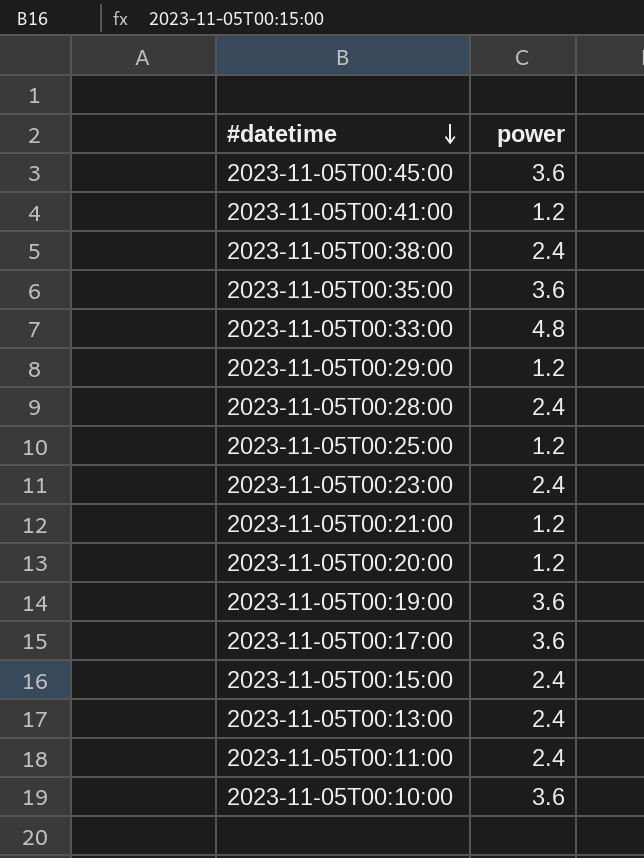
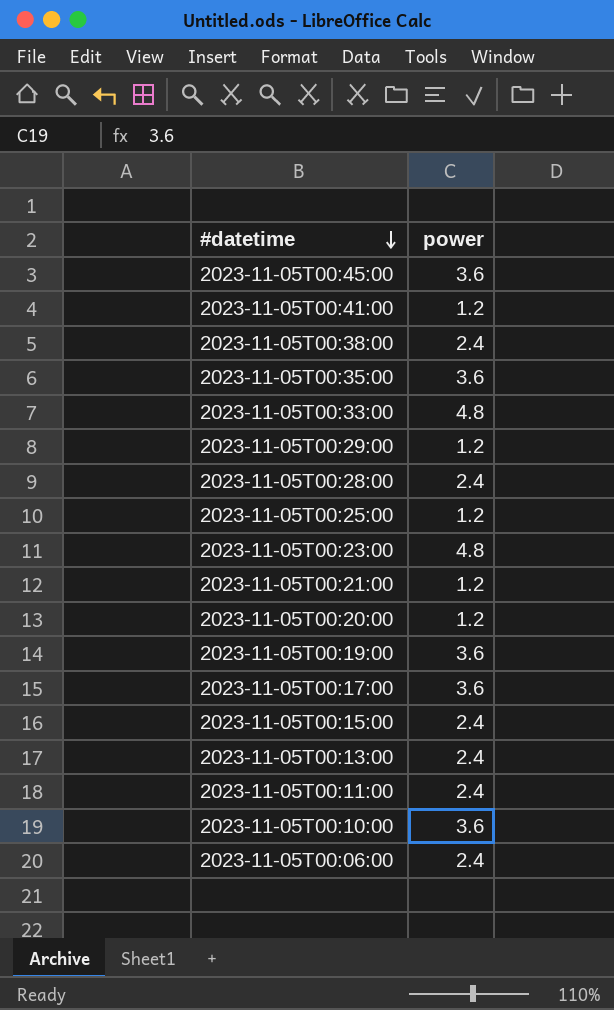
2023-11-05T00:23:00 | power: 2.4 -> 4.8
row 2023-11-05T00:06:00: none -> 2.4

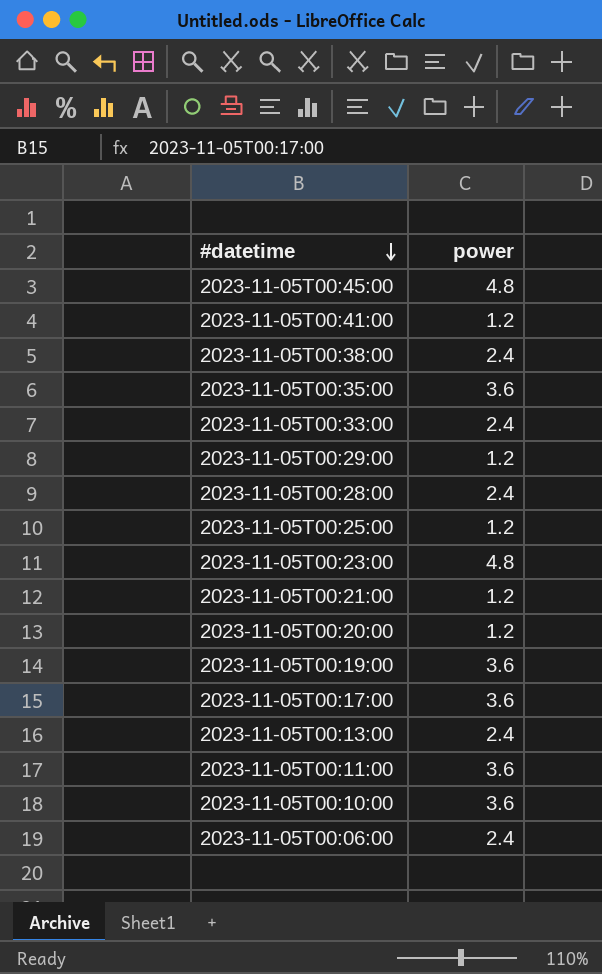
row 2023-11-05T00:15:00: 2.4 -> none
2023-11-05T00:45:00 | power: 3.6 -> 4.8
2023-11-05T00:33:00 | power: 4.8 -> 2.4
2023-11-05T00:11:00 | power: 2.4 -> 3.6

